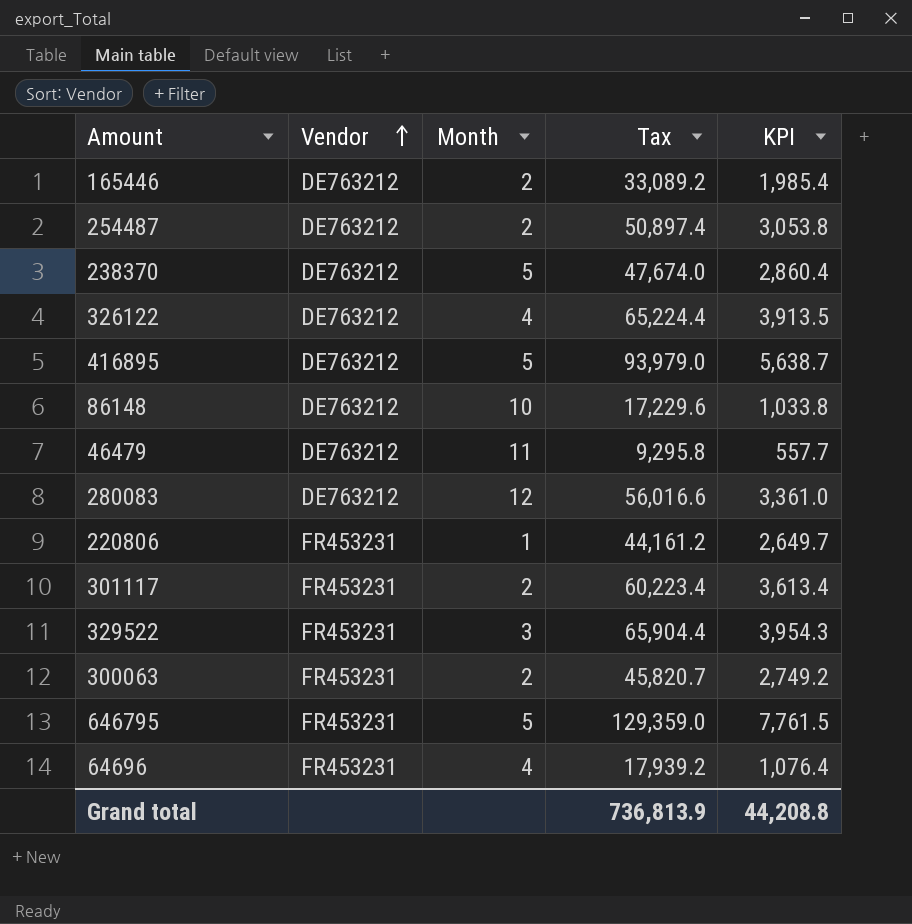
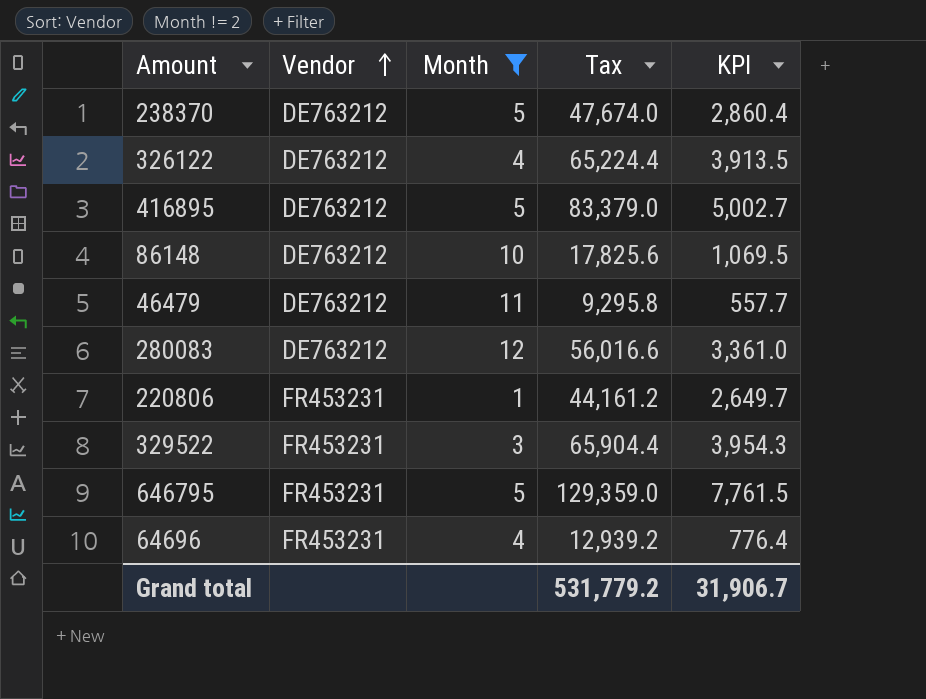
filter: none -> Month != 2
416895 | Tax: 93,979.0 -> 83,379.0
416895 | KPI: 5,638.7 -> 5,002.7
86148 | Tax: 17,229.6 -> 17,825.6
86148 | KPI: 1,033.8 -> 1,069.5
64696 | Tax: 17,939.2 -> 12,939.2
64696 | KPI: 1,076.4 -> 776.4
Grand total | Tax: 736,813.9 -> 531,779.2
Grand total | KPI: 44,208.8 -> 31,906.7

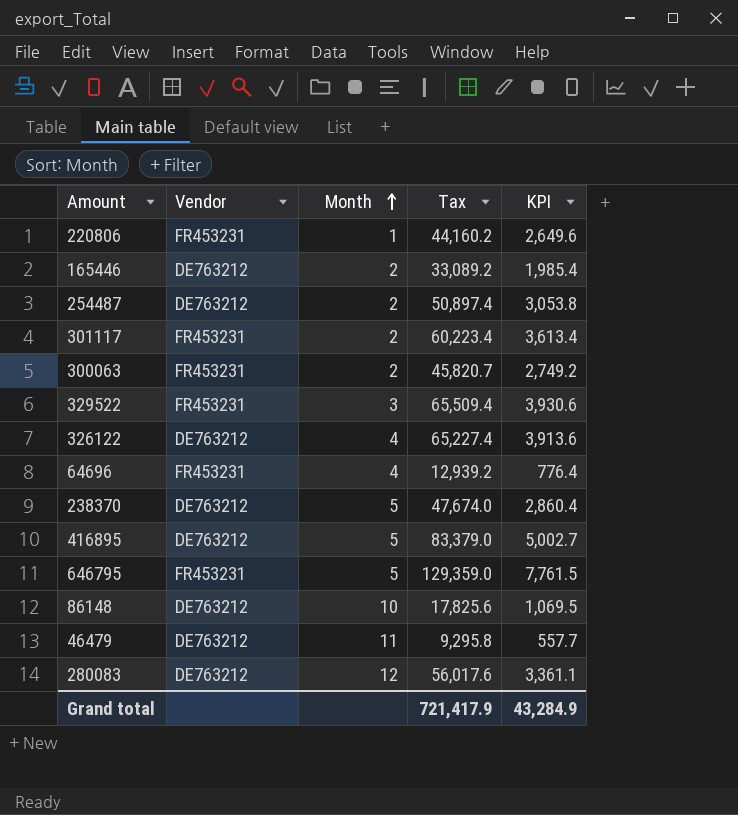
filter: Month != 2 -> none
row order: Vendor ascending -> Month ascending
220806 | Tax: 44,161.2 -> 44,160.2
220806 | KPI: 2,649.7 -> 2,649.6
329522 | Tax: 65,904.4 -> 65,509.4
329522 | KPI: 3,954.3 -> 3,930.6
326122 | Tax: 65,224.4 -> 65,227.4
326122 | KPI: 3,913.5 -> 3,913.6
280083 | Tax: 56,016.6 -> 56,017.6
280083 | KPI: 3,361.0 -> 3,361.1
Grand total | Tax: 531,779.2 -> 721,417.9
Grand total | KPI: 31,906.7 -> 43,284.9

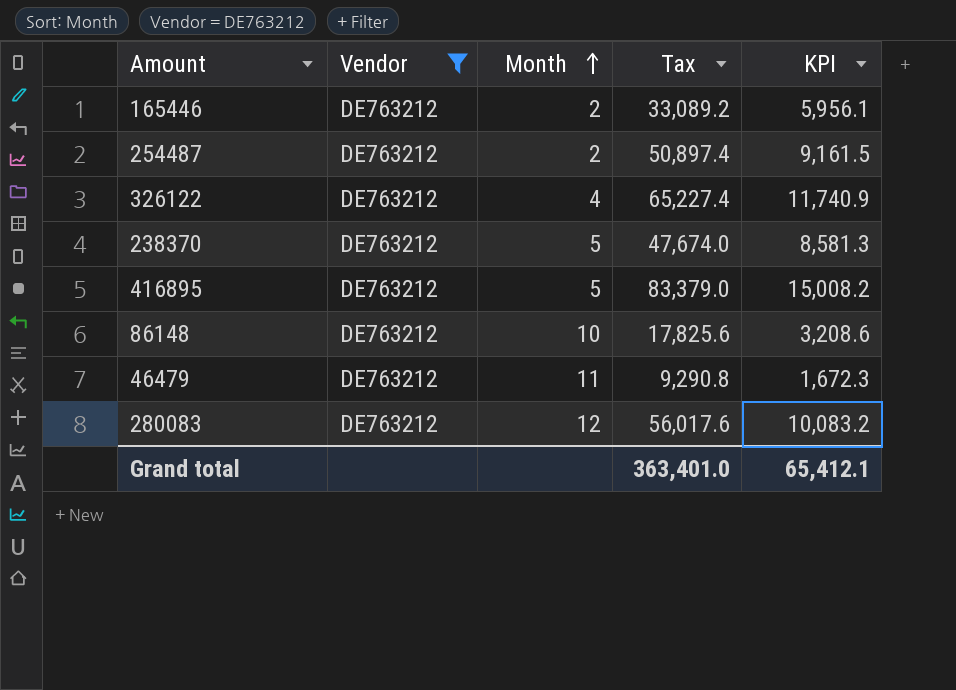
filter: none -> Vendor = DE763212
column KPI | formula: [Tax] * 0.06 -> [Tax] * 0.18
46479 | Tax: 9,295.8 -> 9,290.8
Grand total | Tax: 721,417.9 -> 363,401.0
Grand total | KPI: 43,284.9 -> 65,412.1

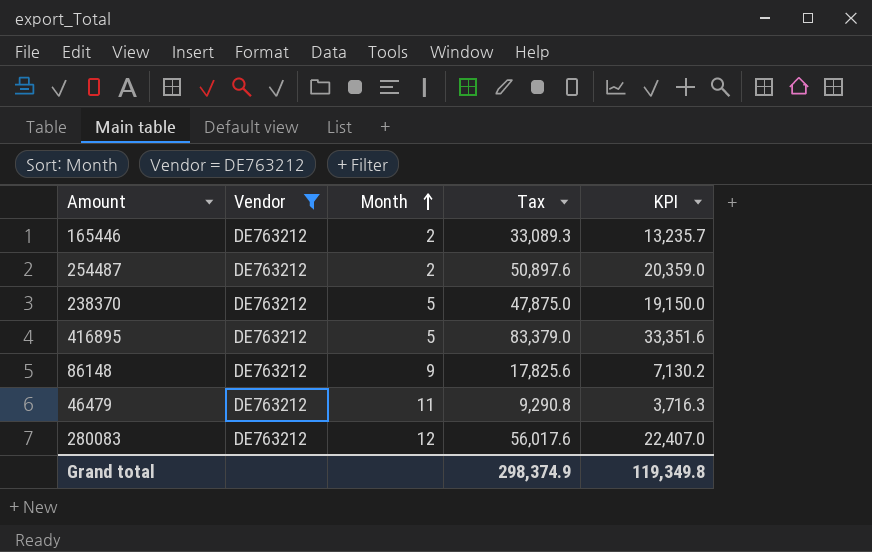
column KPI | formula: [Tax] * 0.18 -> [Tax] * 0.4
row 326122: DE763212 | 4 | 65,227.4 | 11,740.9 -> none
165446 | Tax: 33,089.2 -> 33,089.3
254487 | Tax: 50,897.4 -> 50,897.6
238370 | Tax: 47,674.0 -> 47,875.0
86148 | Month: 10 -> 9
Grand total | Tax: 363,401.0 -> 298,374.9
Grand total | KPI: 65,412.1 -> 119,349.8

